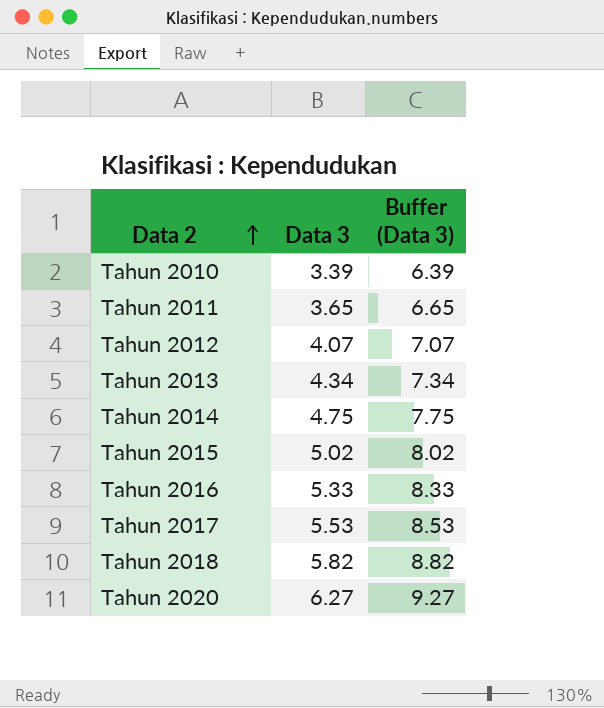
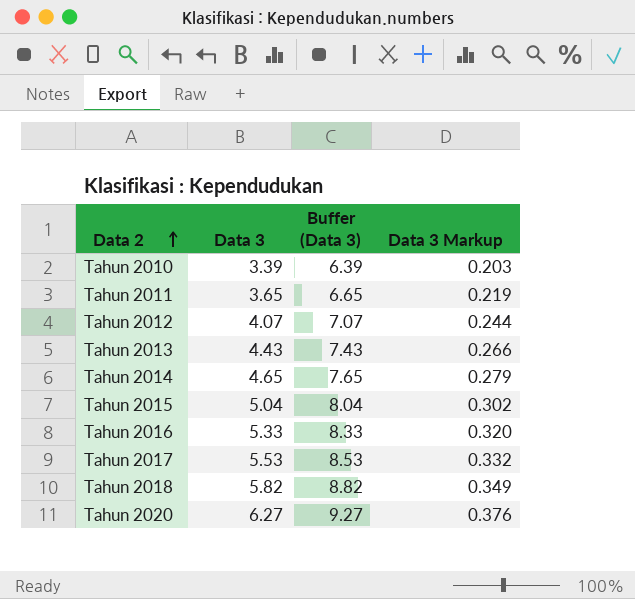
column Data 3 Markup | formula: none -> [Data 3] * 0.06
Tahun 2013 | Data 3: 4.34 -> 4.43
Tahun 2013 | Buffer (Data 3): 7.34 -> 7.43
Tahun 2014 | Data 3: 4.75 -> 4.65
Tahun 2014 | Buffer (Data 3): 7.75 -> 7.65
Tahun 2015 | Data 3: 5.02 -> 5.04
Tahun 2015 | Buffer (Data 3): 8.02 -> 8.04

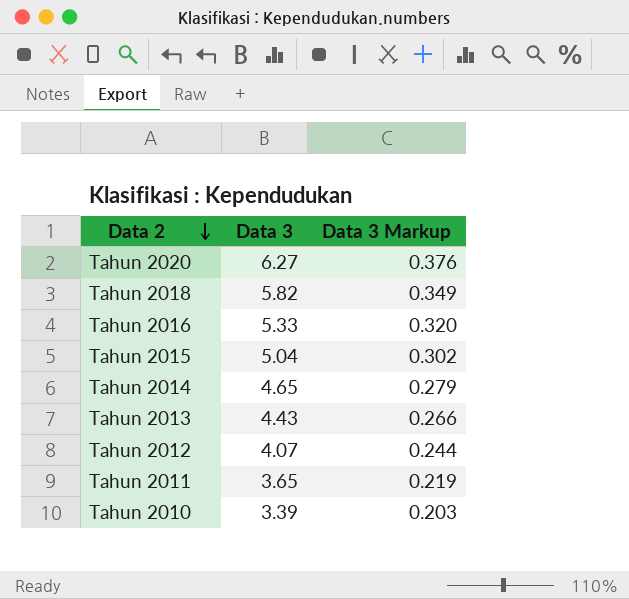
row order: Data 2 ascending -> Data 2 descending
column Buffer (Data 3) | formula: [Data 3] + 3 -> none
row Tahun 2017: 5.53 | 8.53 | 0.332 -> none

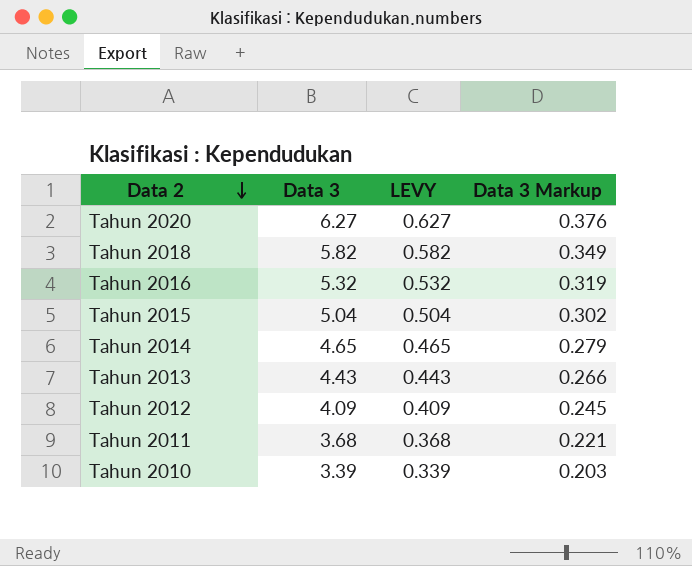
column LEVY | formula: none -> [Data 3] * 0.1
Tahun 2016 | Data 3: 5.33 -> 5.32
Tahun 2016 | Data 3 Markup: 0.320 -> 0.319
Tahun 2012 | Data 3: 4.07 -> 4.09
Tahun 2012 | Data 3 Markup: 0.244 -> 0.245
Tahun 2011 | Data 3: 3.65 -> 3.68
Tahun 2011 | Data 3 Markup: 0.219 -> 0.221

